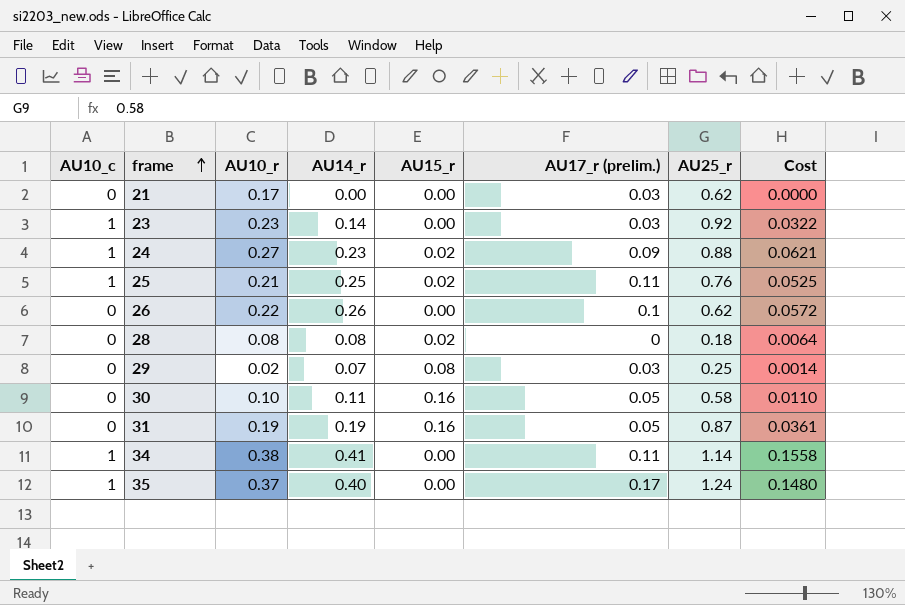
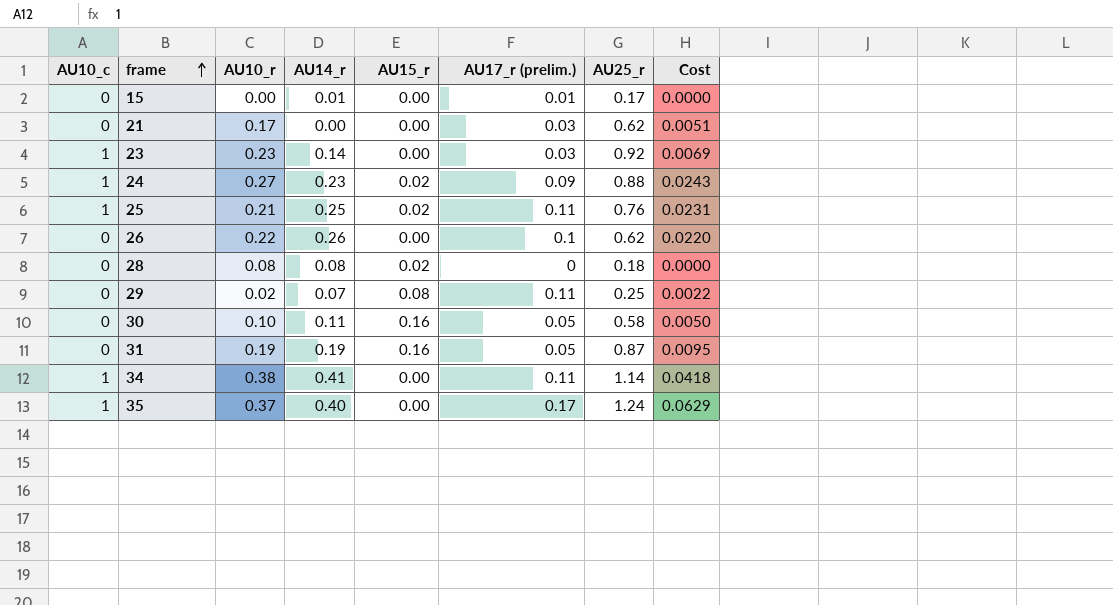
column Cost | formula: [AU10_r] * [AU14_r] -> [AU10_r] * [AU17_r (prelim.)]
row 15: none -> 0 | 0.00 | 0.01 | 0.00 | 0.01 | 0.17 | 0.0000
29 | AU17_r (prelim.): 0.03 -> 0.11

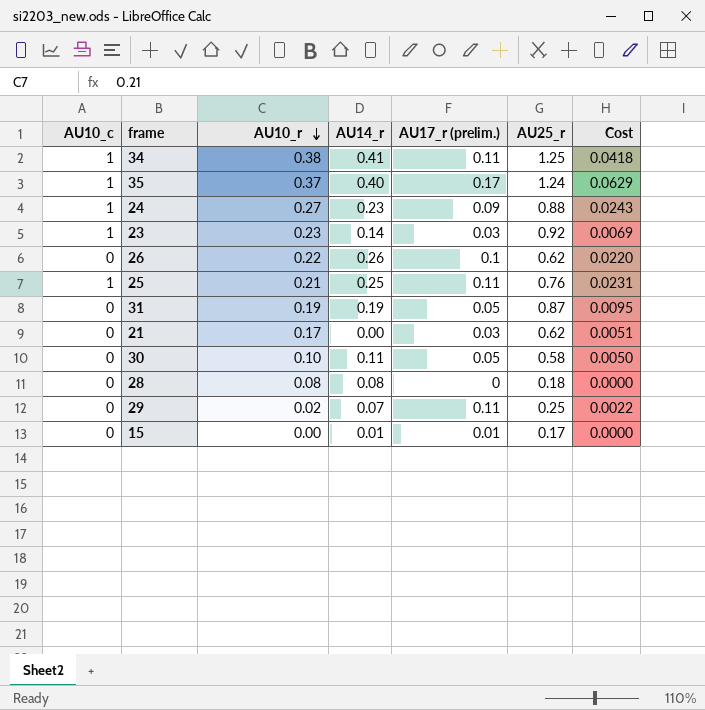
row order: frame ascending -> AU10_r descending
column AU15_r | position: 5 -> none
34 | AU25_r: 1.14 -> 1.25

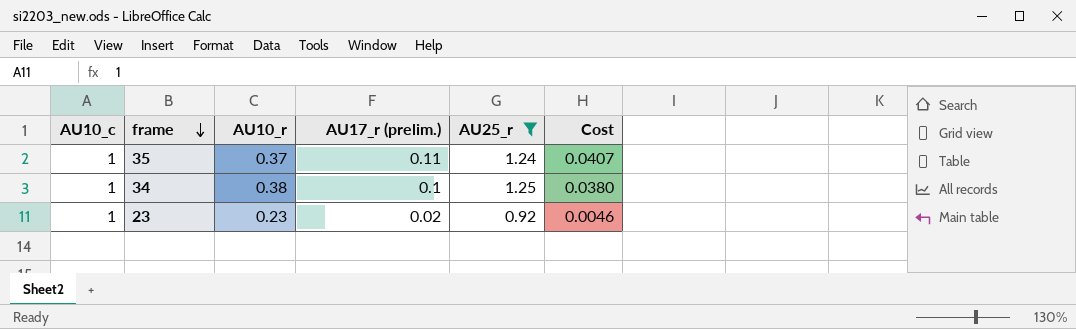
filter: none -> AU25_r >= 0.92
row order: AU10_r descending -> frame descending
column AU14_r | position: 4 -> none
35 | AU17_r (prelim.): 0.17 -> 0.11
35 | Cost: 0.0629 -> 0.0407
34 | AU17_r (prelim.): 0.11 -> 0.1
34 | Cost: 0.0418 -> 0.0380
23 | AU17_r (prelim.): 0.03 -> 0.02
23 | Cost: 0.0069 -> 0.0046

